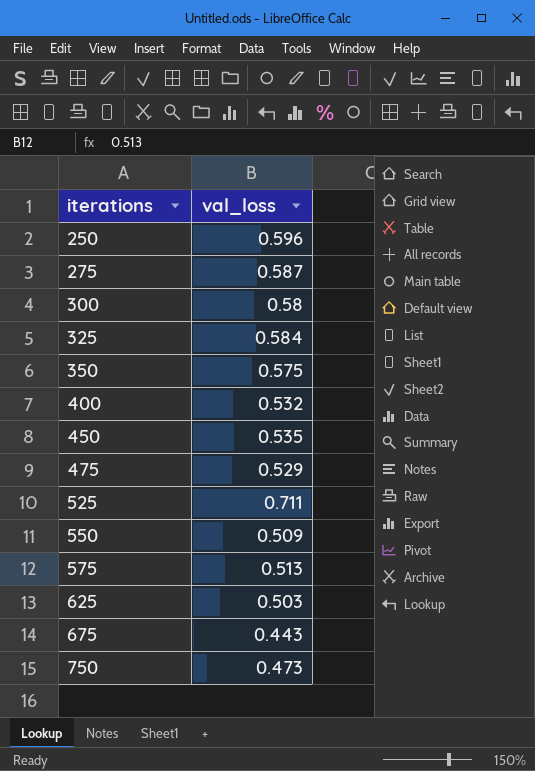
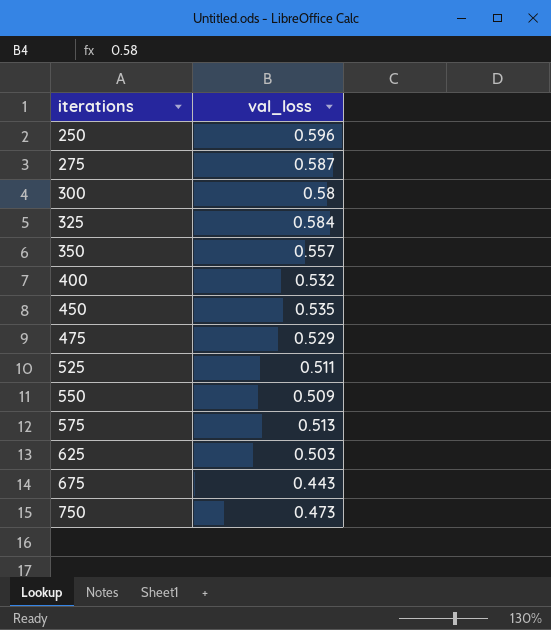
350 | val_loss: 0.575 -> 0.557
525 | val_loss: 0.711 -> 0.511

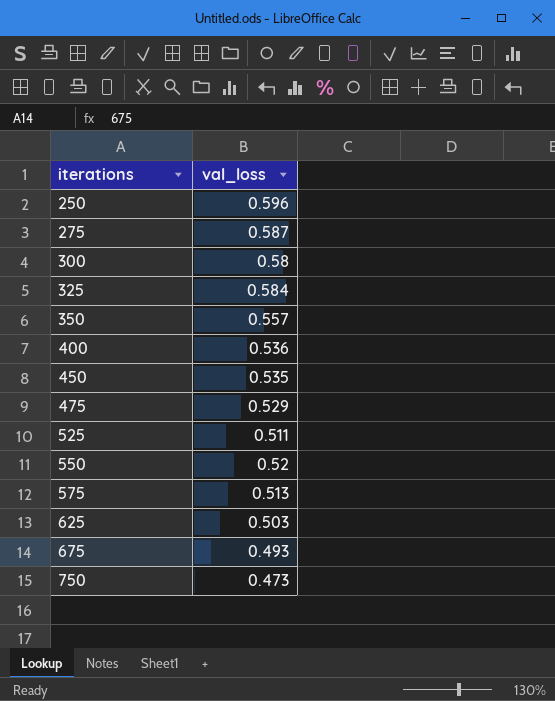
400 | val_loss: 0.532 -> 0.536
550 | val_loss: 0.509 -> 0.52
675 | val_loss: 0.443 -> 0.493

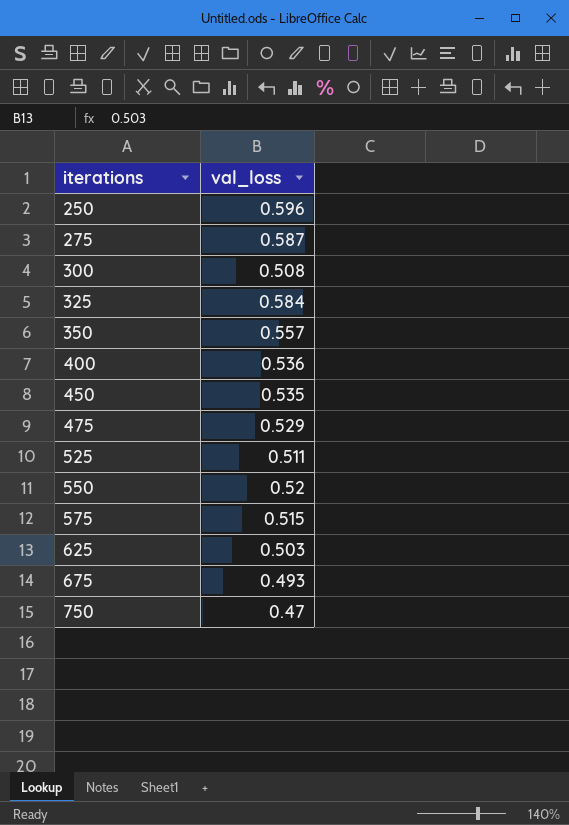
300 | val_loss: 0.58 -> 0.508
575 | val_loss: 0.513 -> 0.515
750 | val_loss: 0.473 -> 0.47

